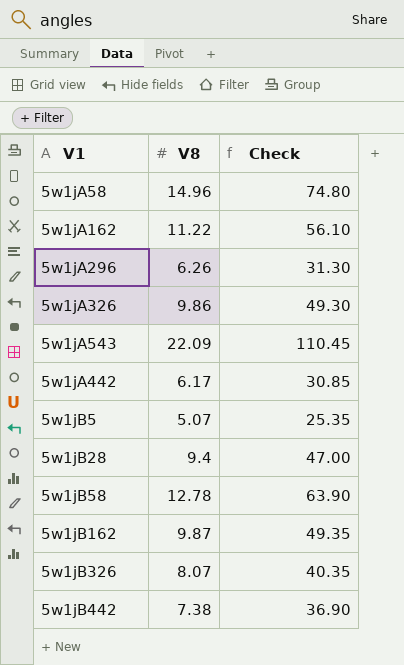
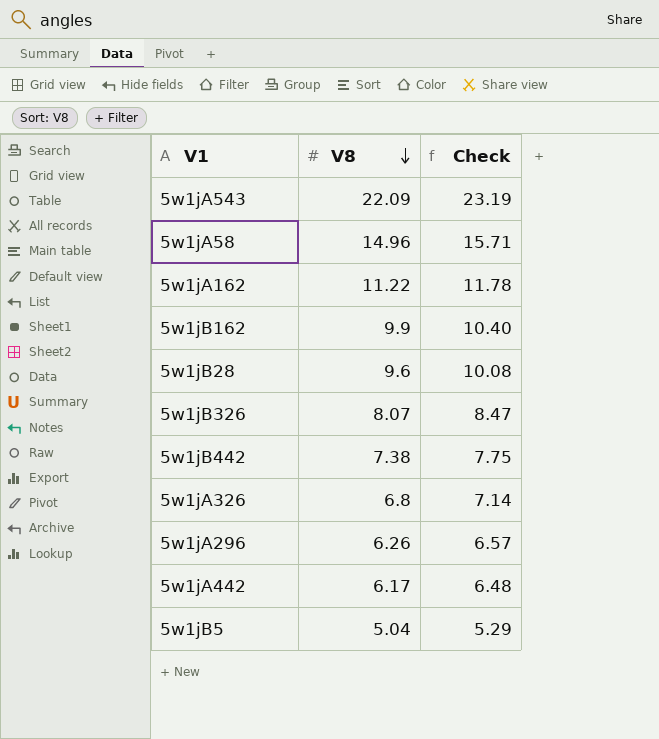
row order: none -> V8 descending
column Check | formula: [V8] * 5 -> [V8] * 1.05
row 5w1jB58: 12.78 | 63.90 -> none
5w1jB162 | V8: 9.87 -> 9.9
5w1jB28 | V8: 9.4 -> 9.6
5w1jA326 | V8: 9.86 -> 6.8
5w1jB5 | V8: 5.07 -> 5.04

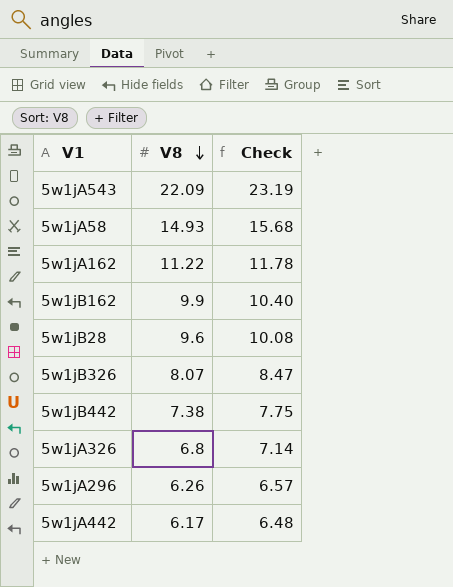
row 5w1jB5: 5.04 | 5.29 -> none
5w1jA58 | V8: 14.96 -> 14.93
5w1jA58 | Check: 15.71 -> 15.68

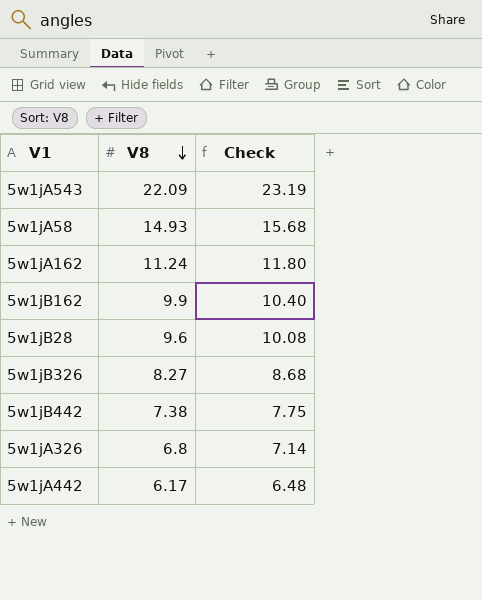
row 5w1jA296: 6.26 | 6.57 -> none
5w1jA162 | V8: 11.22 -> 11.24
5w1jA162 | Check: 11.78 -> 11.80
5w1jB326 | V8: 8.07 -> 8.27
5w1jB326 | Check: 8.47 -> 8.68

